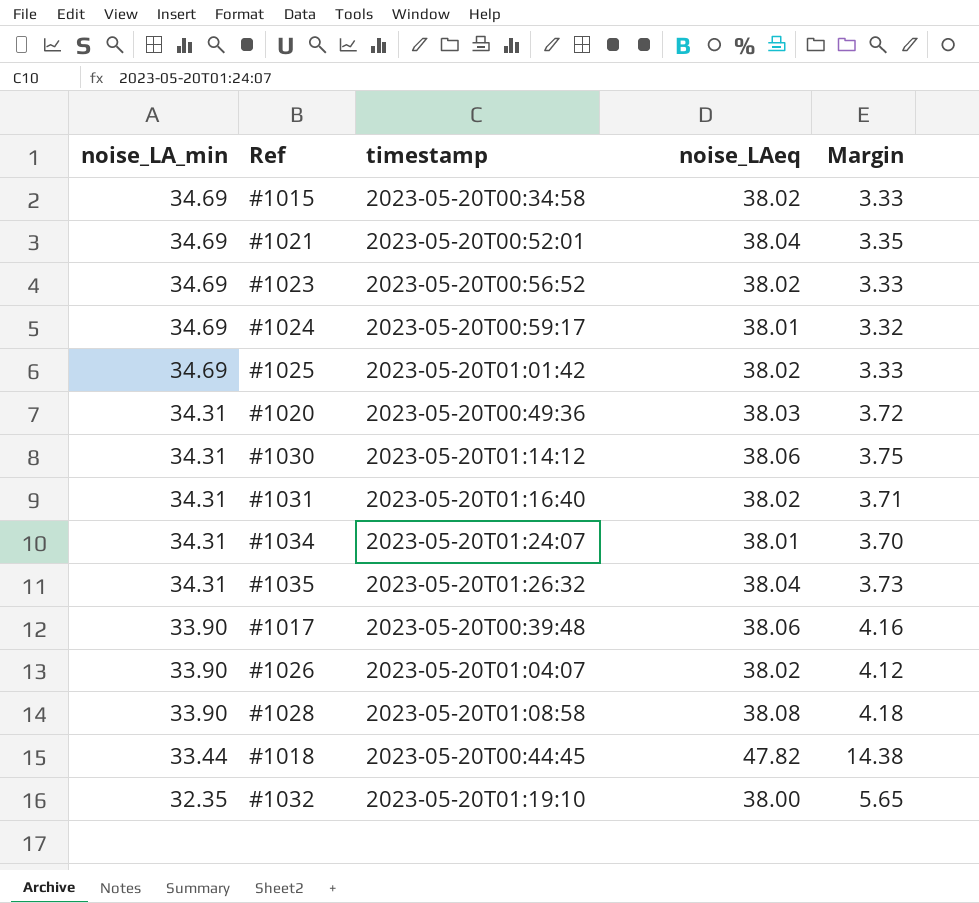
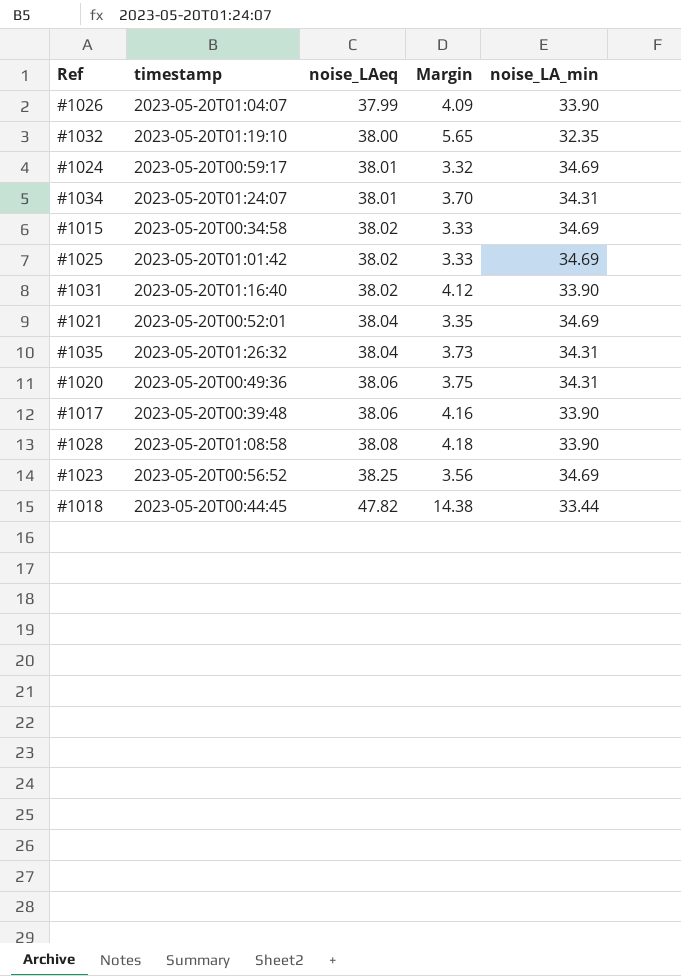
row order: noise_LA_min descending -> noise_LAeq ascending
column noise_LA_min | position: 1 -> 5
row #1030: 34.31 | 2023-05-20T01:14:12 | 38.06 | 3.75 -> none
#1026 | noise_LAeq: 38.02 -> 37.99
#1026 | Margin: 4.12 -> 4.09
#1031 | Margin: 3.71 -> 4.12
#1031 | noise_LA_min: 34.31 -> 33.90
#1020 | noise_LAeq: 38.03 -> 38.06
#1020 | Margin: 3.72 -> 3.75
#1023 | noise_LAeq: 38.02 -> 38.25
#1023 | Margin: 3.33 -> 3.56

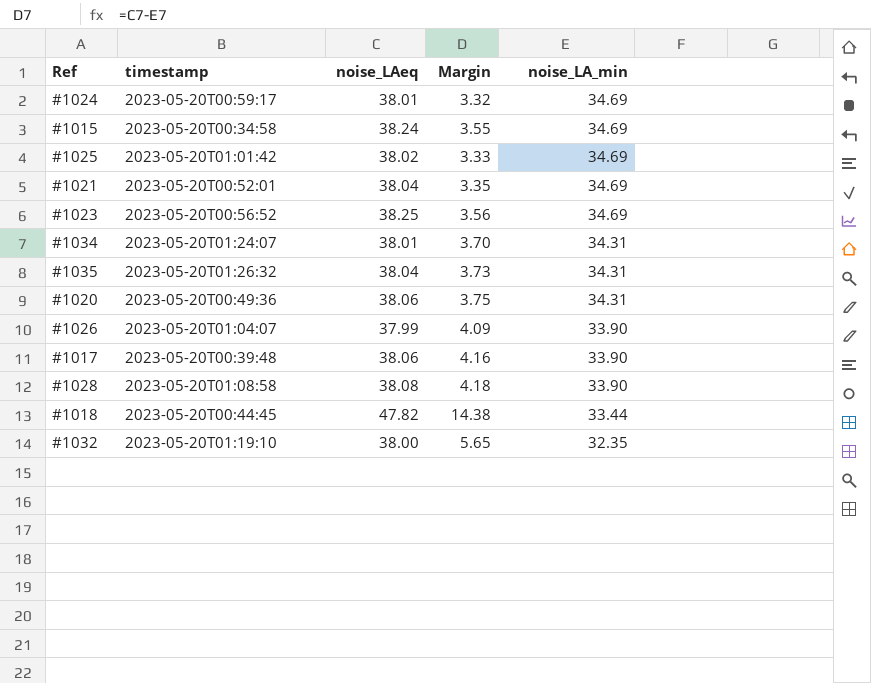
row order: noise_LAeq ascending -> noise_LA_min descending
row #1031: 2023-05-20T01:16:40 | 38.02 | 4.12 | 33.90 -> none
#1015 | noise_LAeq: 38.02 -> 38.24
#1015 | Margin: 3.33 -> 3.55

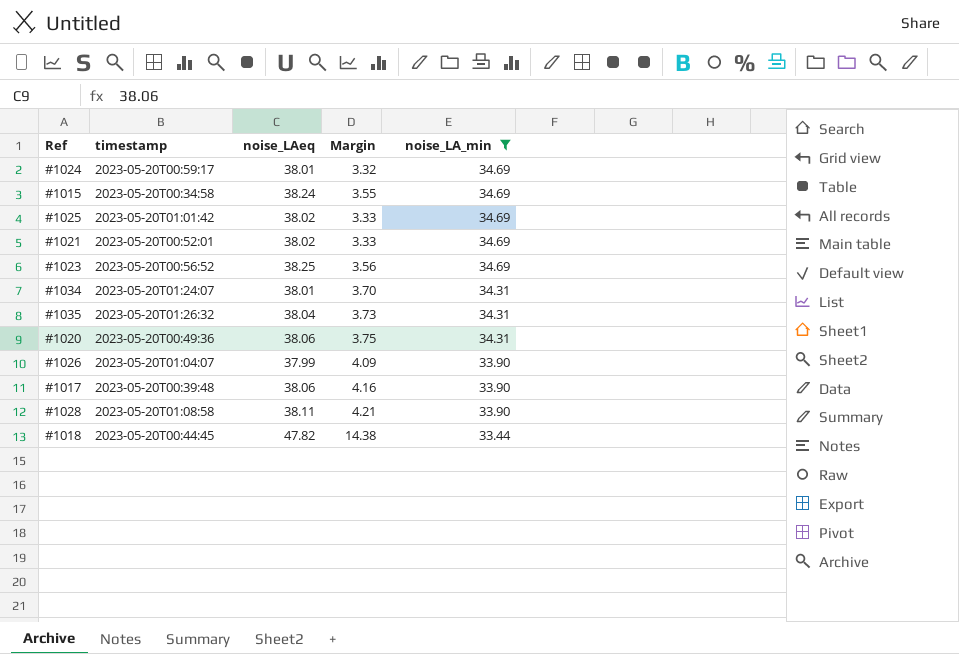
filter: none -> noise_LA_min != 32.35
#1021 | noise_LAeq: 38.04 -> 38.02
#1021 | Margin: 3.35 -> 3.33
#1028 | noise_LAeq: 38.08 -> 38.11
#1028 | Margin: 4.18 -> 4.21

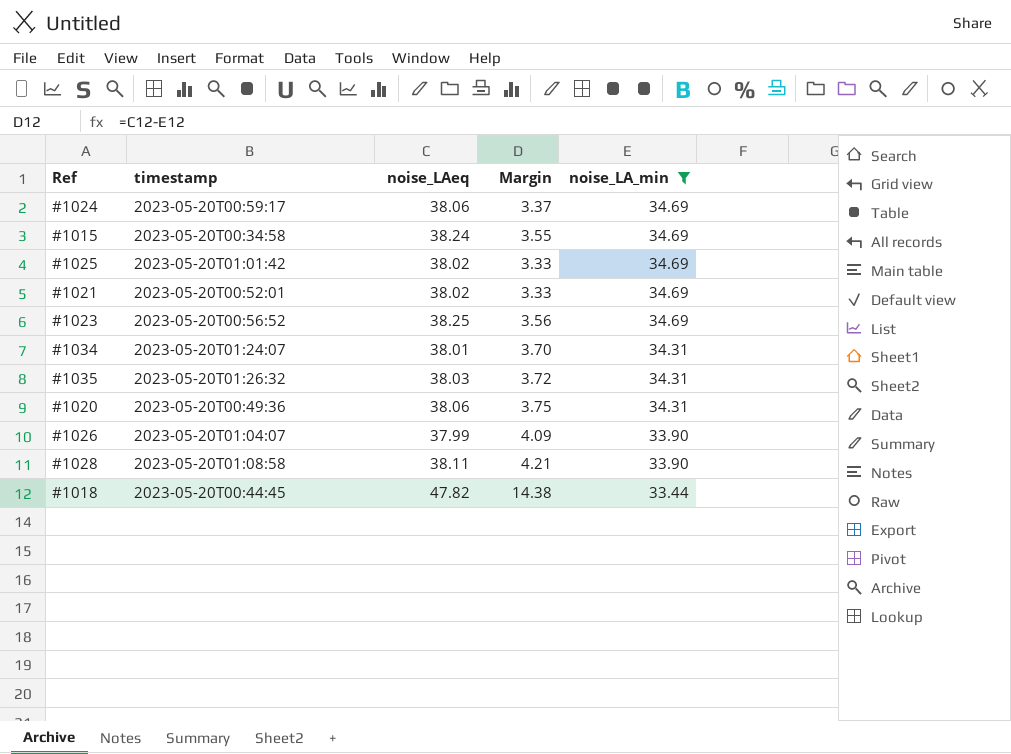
row #1017: 2023-05-20T00:39:48 | 38.06 | 4.16 | 33.90 -> none
#1024 | noise_LAeq: 38.01 -> 38.06
#1024 | Margin: 3.32 -> 3.37
#1035 | noise_LAeq: 38.04 -> 38.03
#1035 | Margin: 3.73 -> 3.72

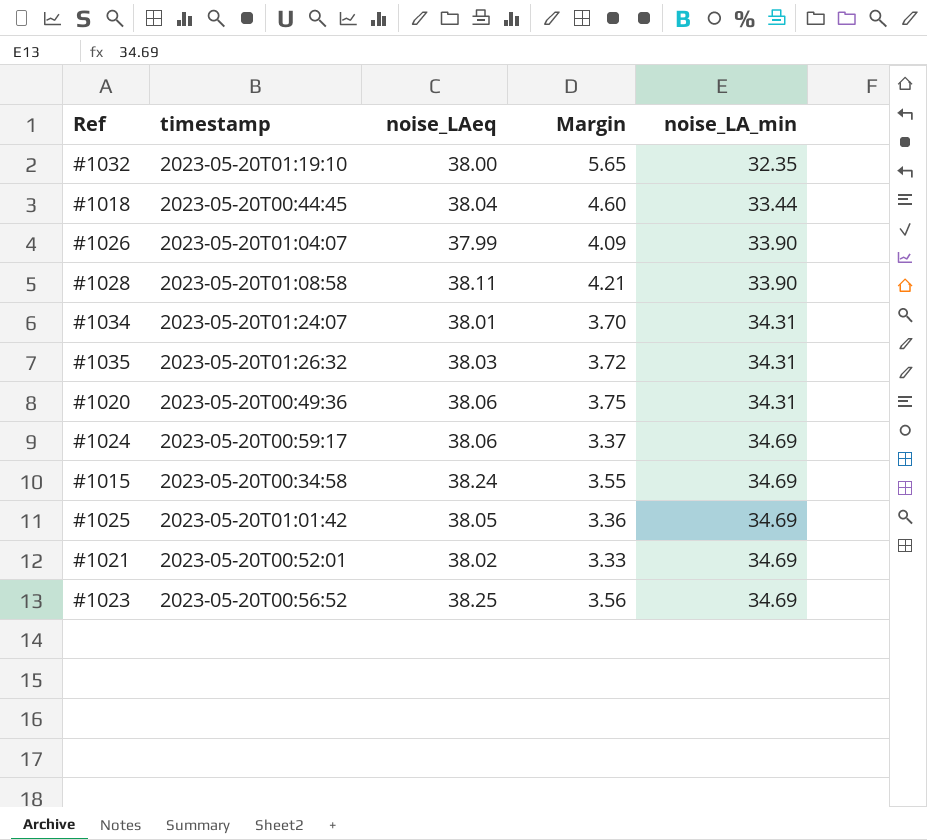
filter: noise_LA_min != 32.35 -> none
row order: noise_LA_min descending -> noise_LA_min ascending
#1018 | noise_LAeq: 47.82 -> 38.04
#1018 | Margin: 14.38 -> 4.60
#1025 | noise_LAeq: 38.02 -> 38.05
#1025 | Margin: 3.33 -> 3.36

